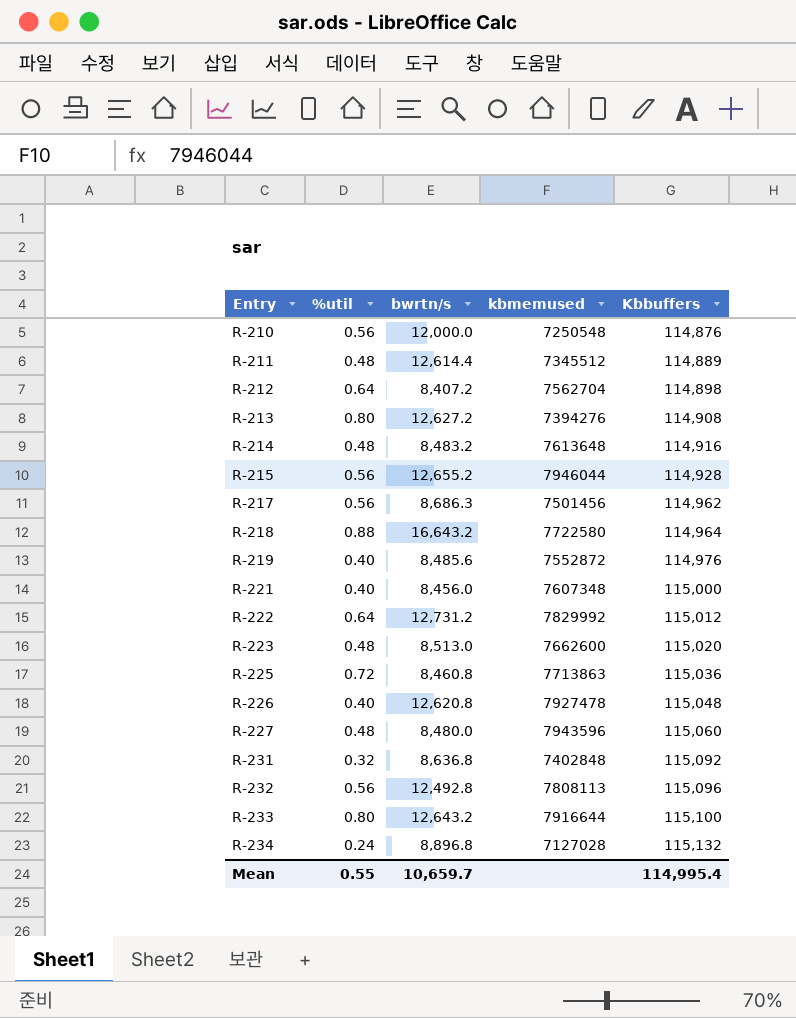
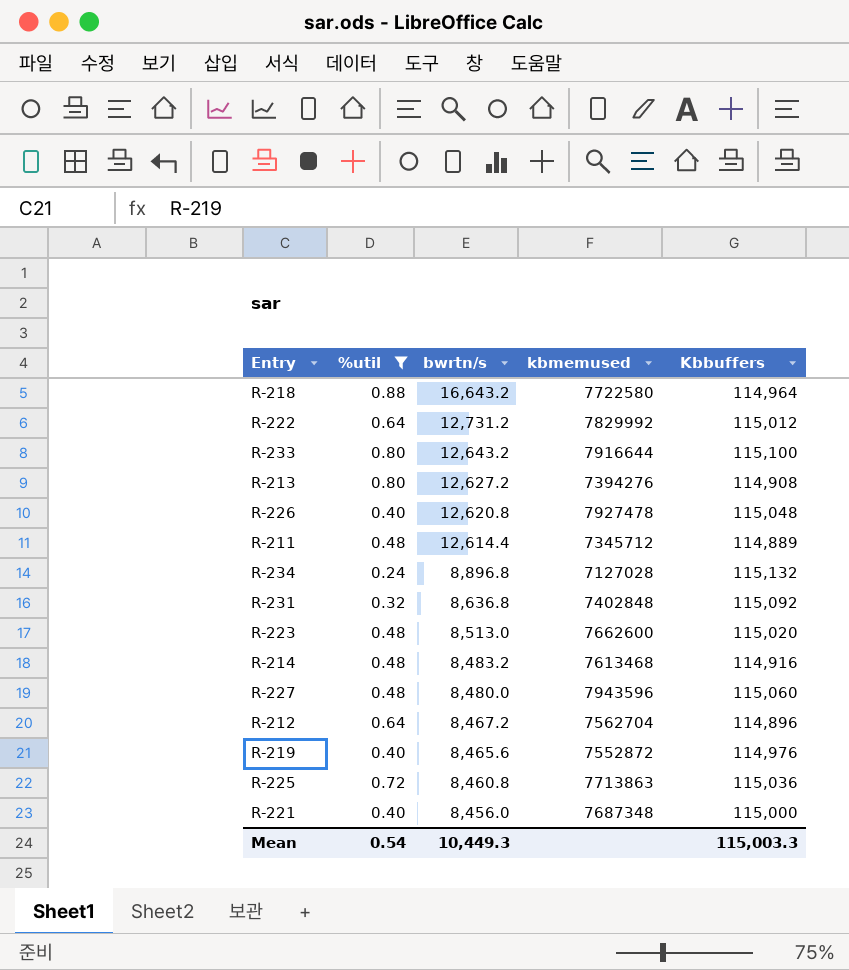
filter: none -> %util != 0.56
row order: Entry ascending -> bwrtn/s descending
R-211 | kbmemused: 7345512 -> 7345712
R-214 | kbmemused: 7613648 -> 7613468
R-212 | bwrtn/s: 8,407.2 -> 8,467.2
R-212 | Kbbuffers: 114,898 -> 114,896
R-219 | bwrtn/s: 8,485.6 -> 8,465.6
R-221 | kbmemused: 7607348 -> 7687348
Mean | %util: 0.55 -> 0.54
Mean | bwrtn/s: 10,659.7 -> 10,449.3
Mean | Kbbuffers: 114,995.4 -> 115,003.3

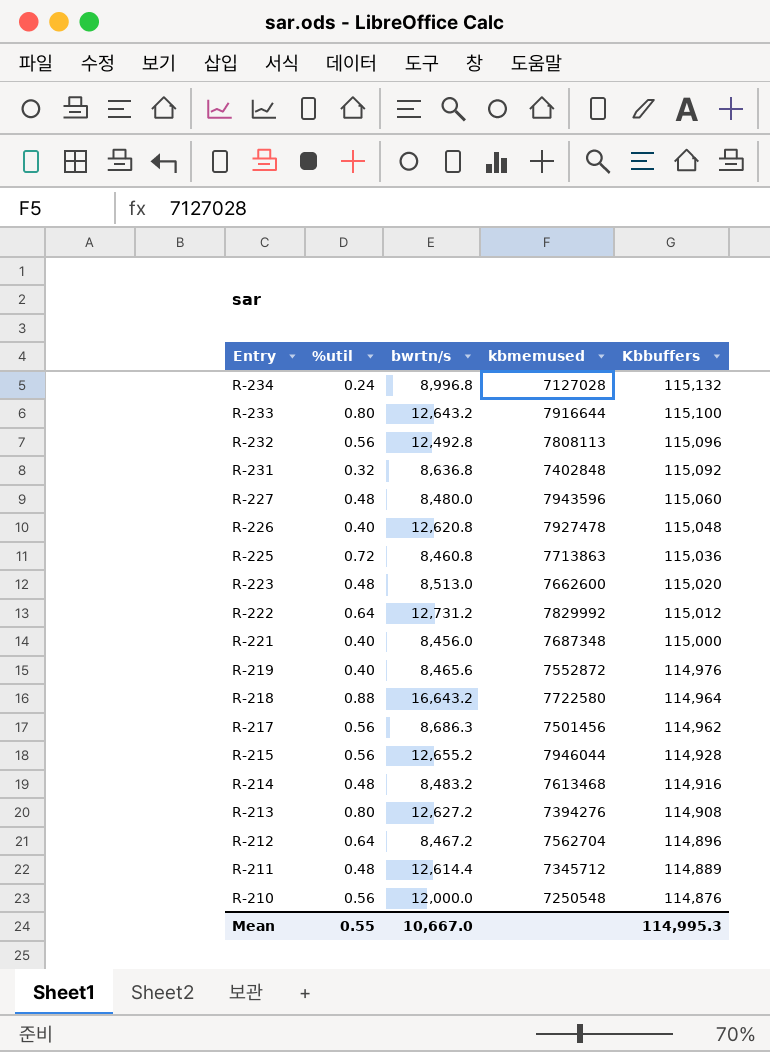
filter: %util != 0.56 -> none
row order: bwrtn/s descending -> Entry descending
R-234 | bwrtn/s: 8,896.8 -> 8,996.8
Mean | %util: 0.54 -> 0.55
Mean | bwrtn/s: 10,449.3 -> 10,667.0
Mean | Kbbuffers: 115,003.3 -> 114,995.3

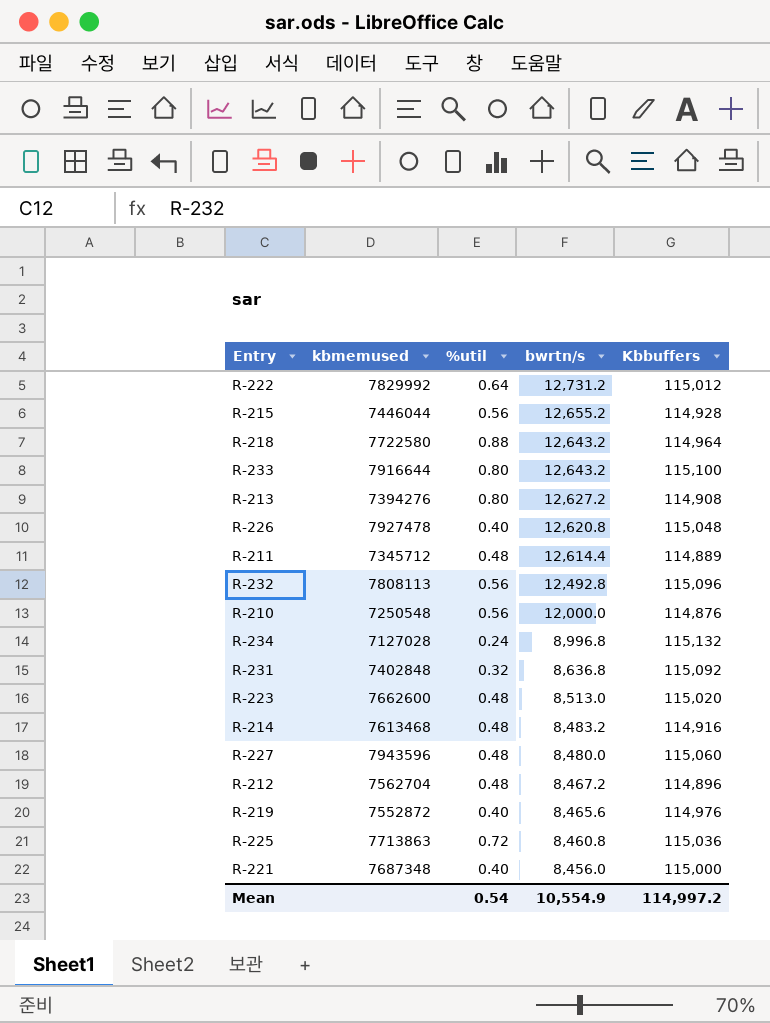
row order: Entry descending -> bwrtn/s descending
column kbmemused | position: 4 -> 2
row R-217: 0.56 | 8,686.3 | 7501456 | 114,962 -> none
R-215 | kbmemused: 7946044 -> 7446044
R-218 | bwrtn/s: 16,643.2 -> 12,643.2
R-212 | %util: 0.64 -> 0.48
Mean | %util: 0.55 -> 0.54
Mean | bwrtn/s: 10,667.0 -> 10,554.9
Mean | Kbbuffers: 114,995.3 -> 114,997.2

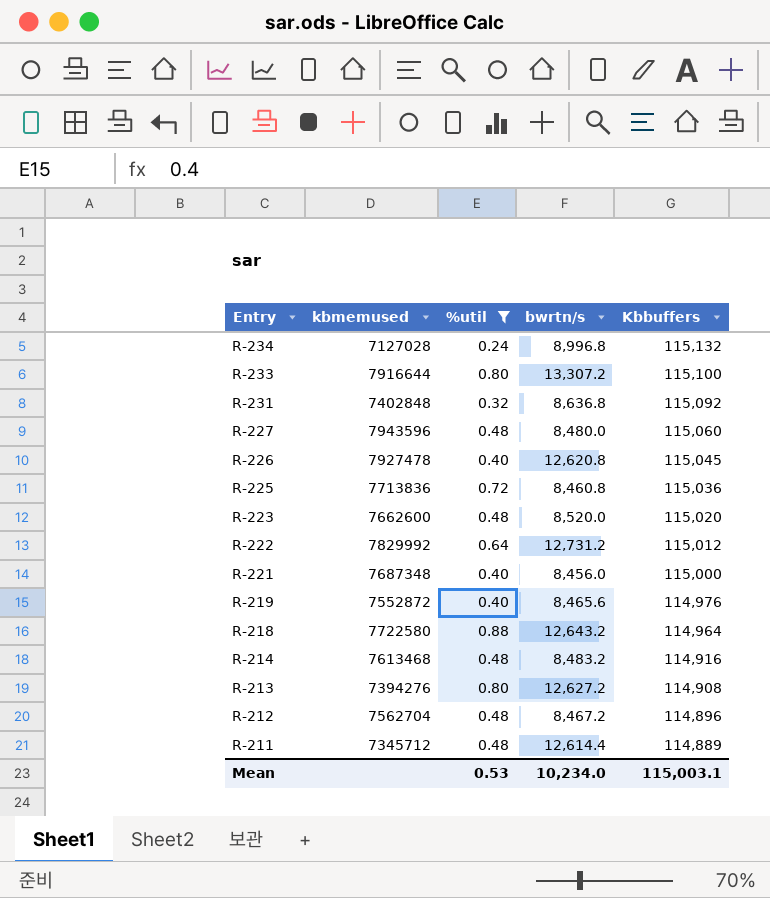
filter: none -> %util != 0.56
row order: bwrtn/s descending -> Entry descending
R-233 | bwrtn/s: 12,643.2 -> 13,307.2
R-226 | Kbbuffers: 115,048 -> 115,045
R-225 | kbmemused: 7713863 -> 7713836
R-223 | bwrtn/s: 8,513.0 -> 8,520.0
Mean | %util: 0.54 -> 0.53
Mean | bwrtn/s: 10,554.9 -> 10,234.0
Mean | Kbbuffers: 114,997.2 -> 115,003.1

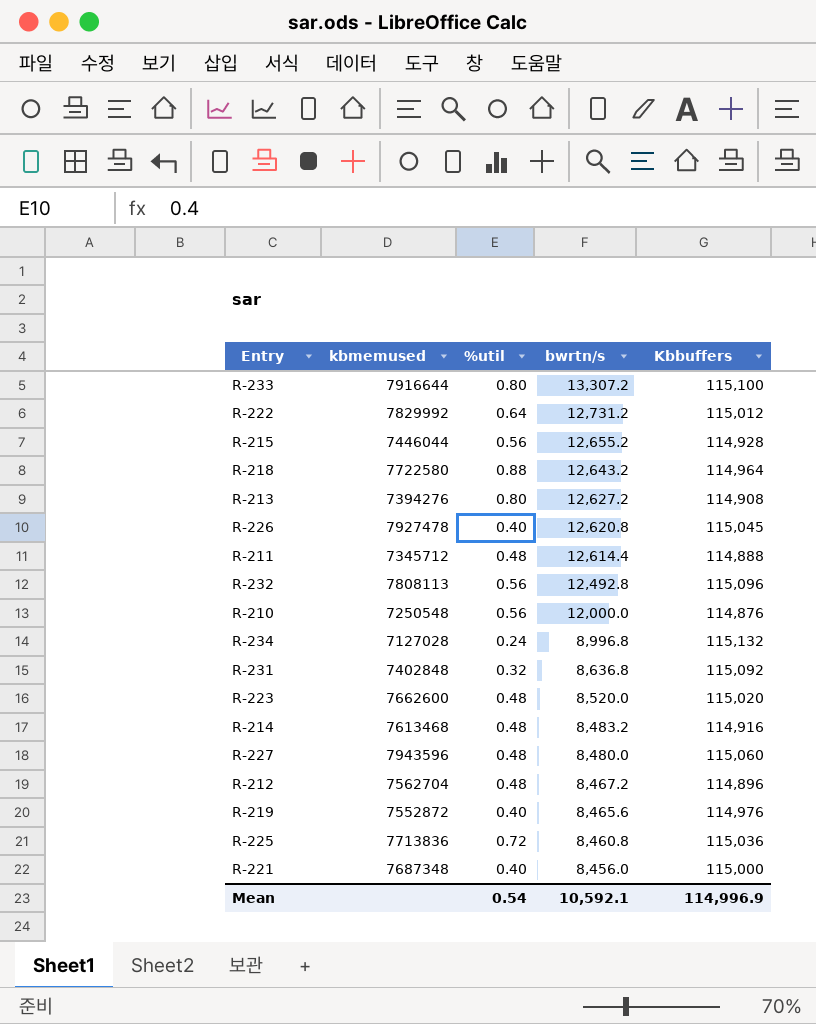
filter: %util != 0.56 -> none
row order: Entry descending -> bwrtn/s descending
R-211 | Kbbuffers: 114,889 -> 114,888
Mean | %util: 0.53 -> 0.54
Mean | bwrtn/s: 10,234.0 -> 10,592.1
Mean | Kbbuffers: 115,003.1 -> 114,996.9

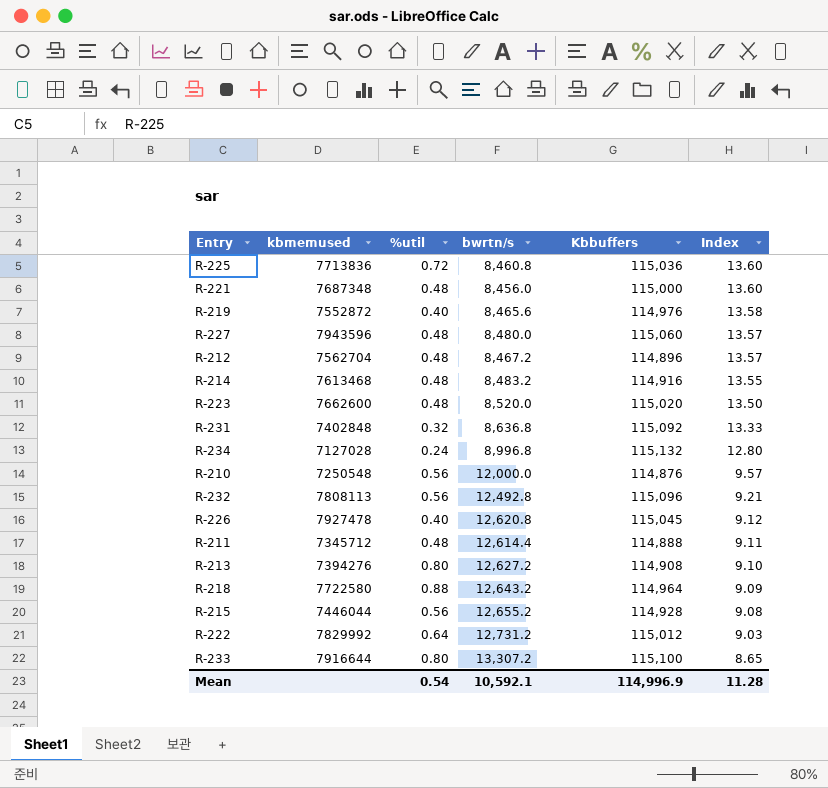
row order: bwrtn/s descending -> Index descending
column Index | formula: none -> [Kbbuffers] / [bwrtn/s]
R-221 | %util: 0.40 -> 0.48

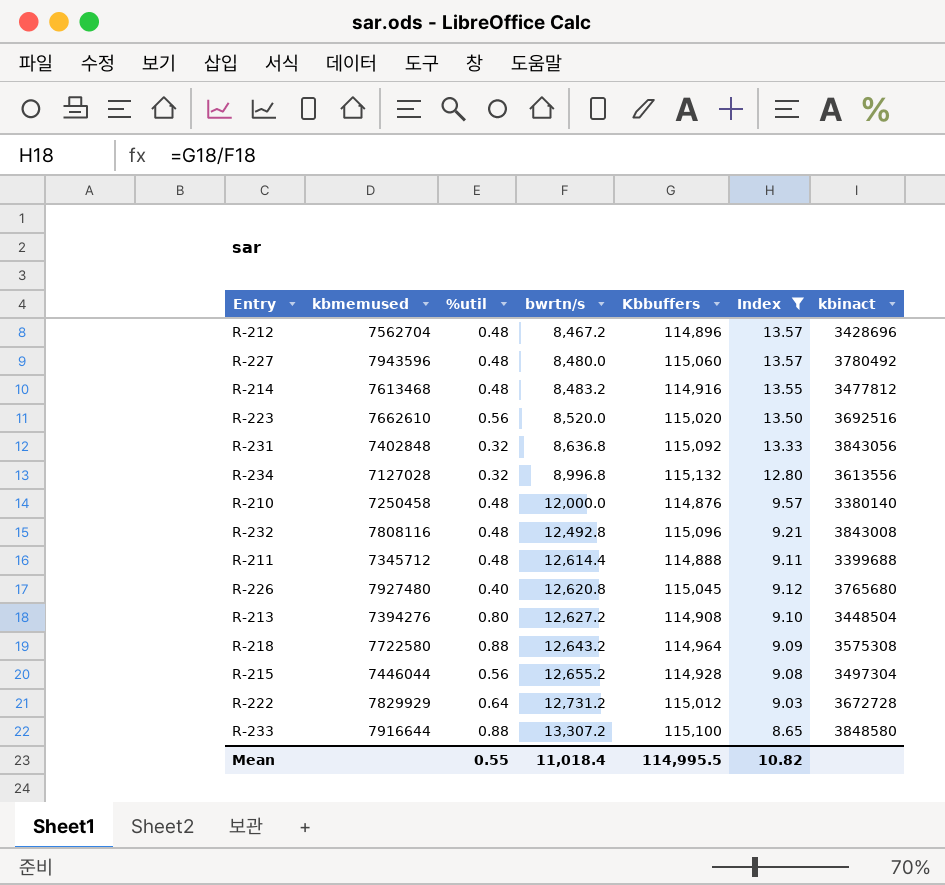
filter: none -> Index <= 13.57
row order: Index descending -> bwrtn/s ascending
column kbinact | position: none -> 7
R-223 | kbmemused: 7662600 -> 7662610
R-223 | %util: 0.48 -> 0.56
R-234 | %util: 0.24 -> 0.32
R-210 | kbmemused: 7250548 -> 7250458
R-210 | %util: 0.56 -> 0.48
R-232 | kbmemused: 7808113 -> 7808116
R-232 | %util: 0.56 -> 0.48
R-226 | kbmemused: 7927478 -> 7927480
R-222 | kbmemused: 7829992 -> 7829929
R-233 | %util: 0.80 -> 0.88
Mean | %util: 0.54 -> 0.55
Mean | bwrtn/s: 10,592.1 -> 11,018.4
Mean | Kbbuffers: 114,996.9 -> 114,995.5
Mean | Index: 11.28 -> 10.82

